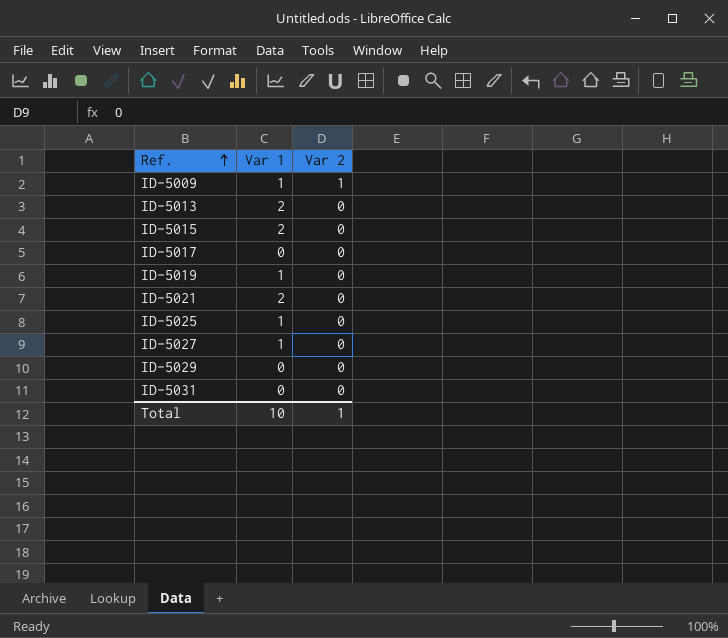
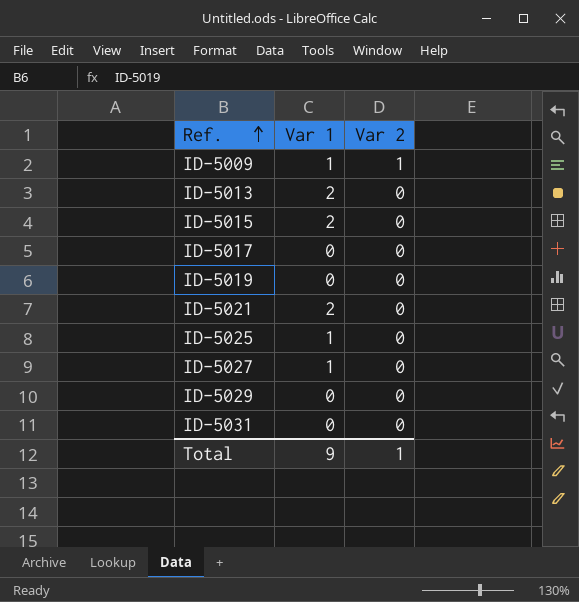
ID-5019 | Var 1: 1 -> 0
Total | Var 1: 10 -> 9

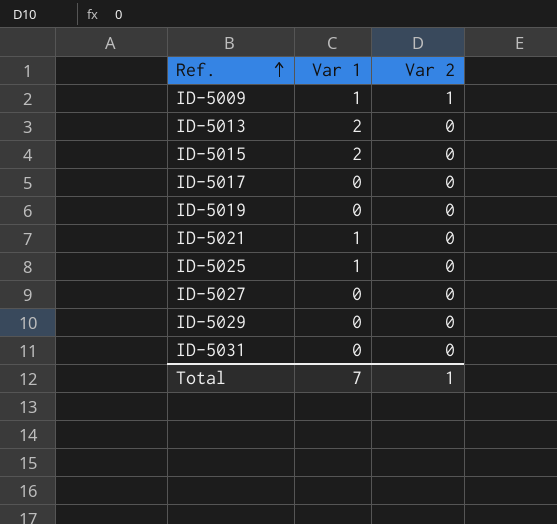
ID-5021 | Var 1: 2 -> 1
ID-5027 | Var 1: 1 -> 0
Total | Var 1: 9 -> 7

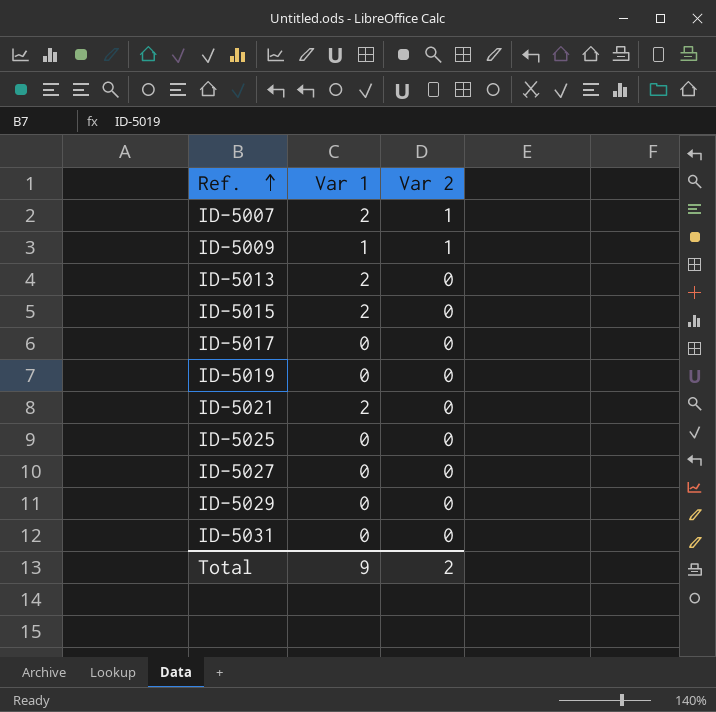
row ID-5007: none -> 2 | 1
ID-5021 | Var 1: 1 -> 2
ID-5025 | Var 1: 1 -> 0
Total | Var 1: 7 -> 9
Total | Var 2: 1 -> 2

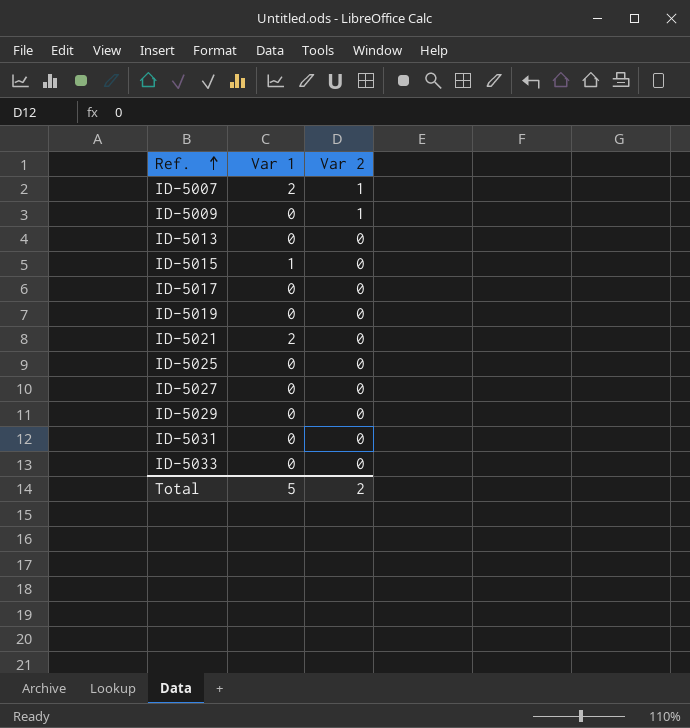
ID-5009 | Var 1: 1 -> 0
ID-5013 | Var 1: 2 -> 0
ID-5015 | Var 1: 2 -> 1
row ID-5033: none -> 0 | 0
Total | Var 1: 9 -> 5

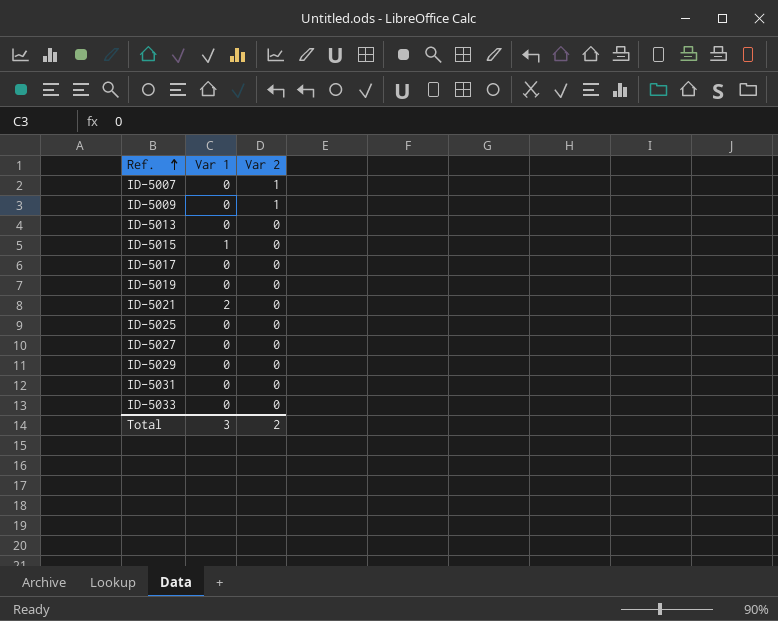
ID-5007 | Var 1: 2 -> 0
Total | Var 1: 5 -> 3

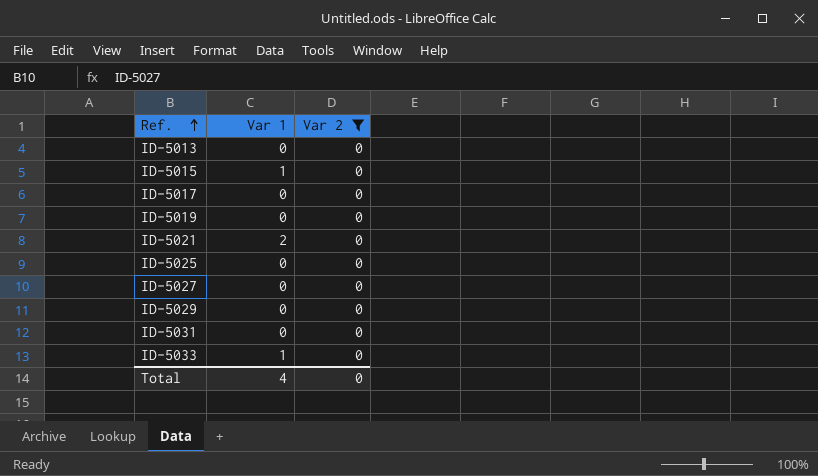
filter: none -> Var 2 = 0
ID-5033 | Var 1: 0 -> 1
Total | Var 1: 3 -> 4
Total | Var 2: 2 -> 0

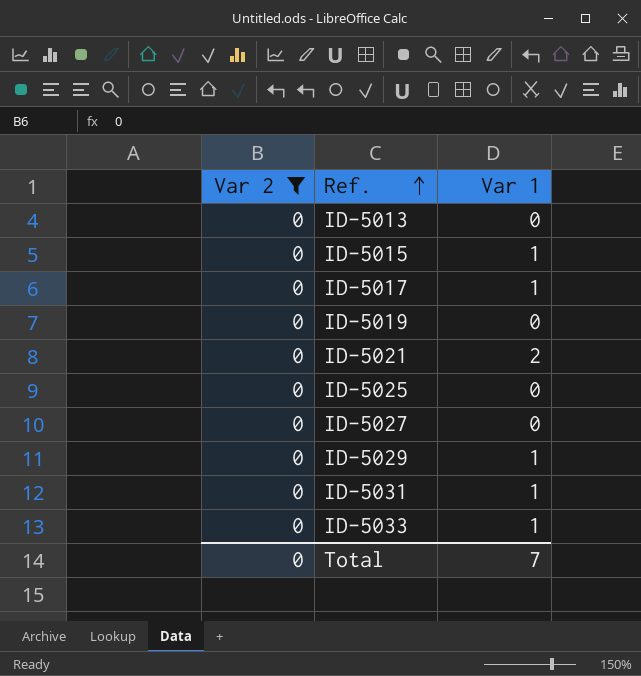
column Var 2 | position: 3 -> 1
ID-5017 | Var 1: 0 -> 1
ID-5029 | Var 1: 0 -> 1
ID-5031 | Var 1: 0 -> 1
Total | Var 1: 4 -> 7

